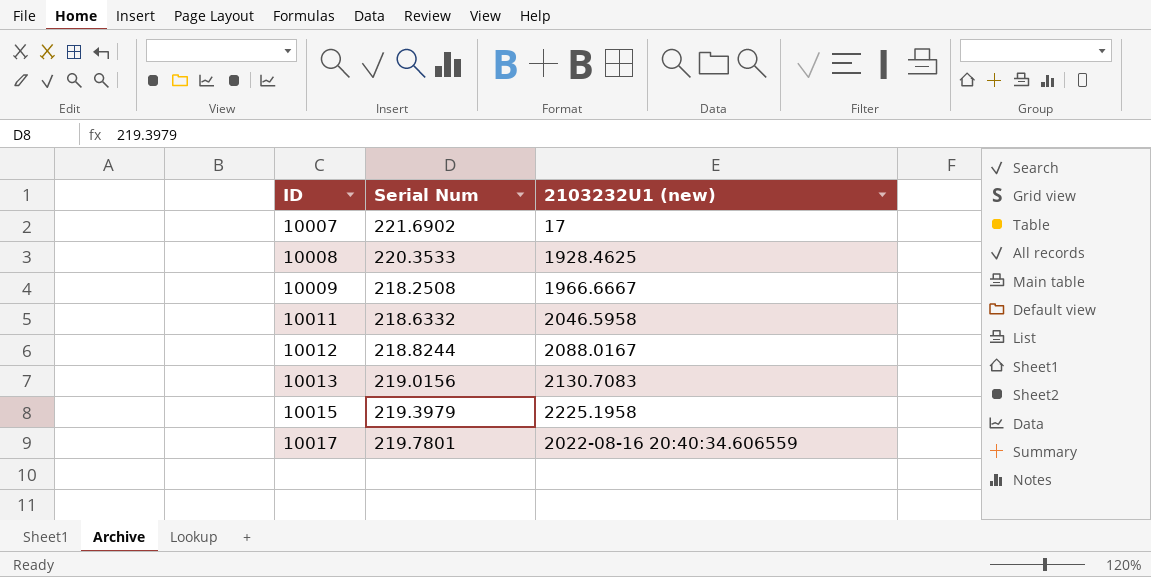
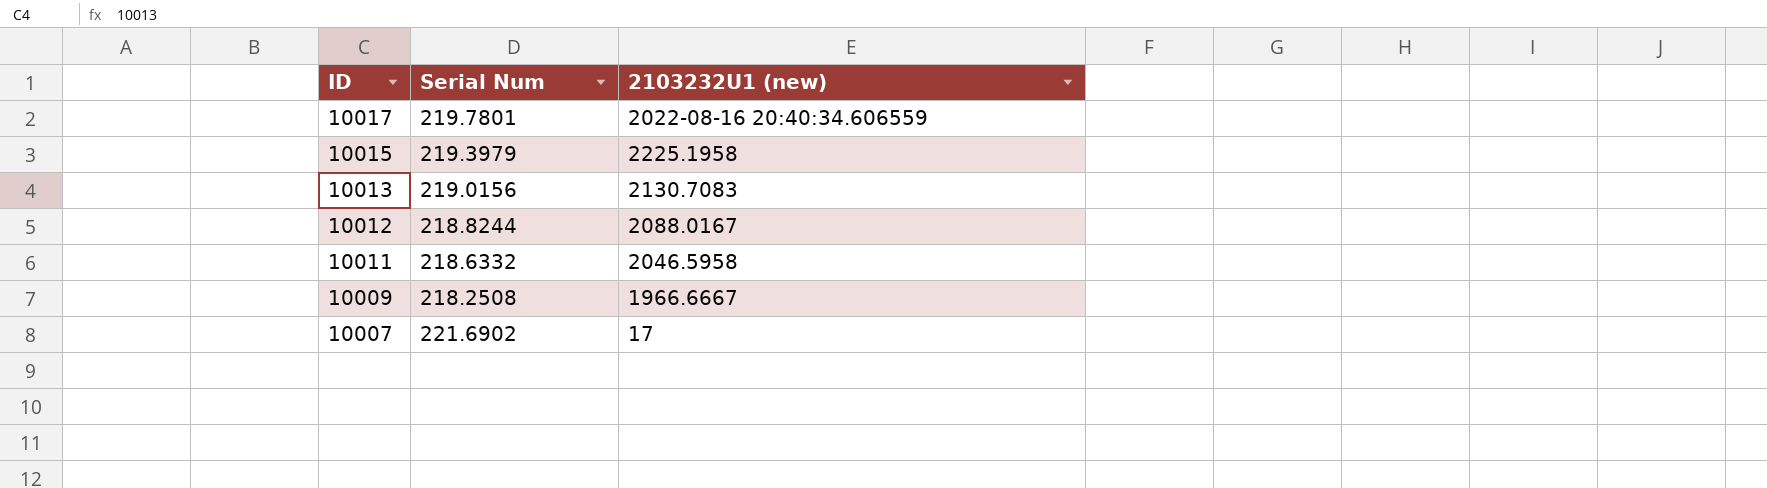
row order: ID ascending -> ID descending
row 10008: 220.3533 | 1928.4625 -> none

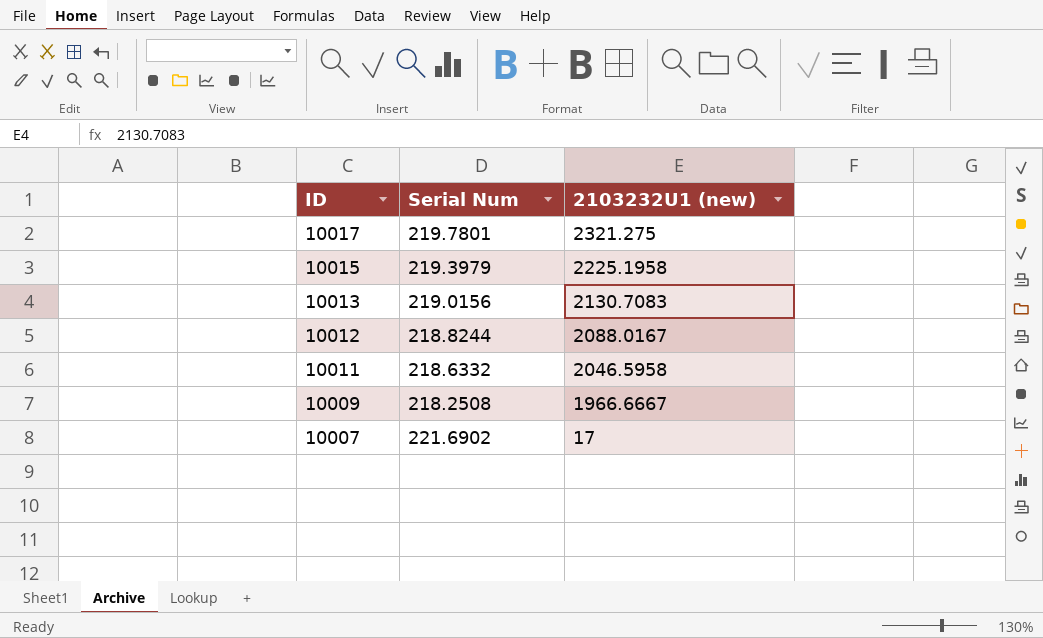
10017 | 2103232U1 (new): 2022-08-16 20:40:34.606559 -> 2321.275

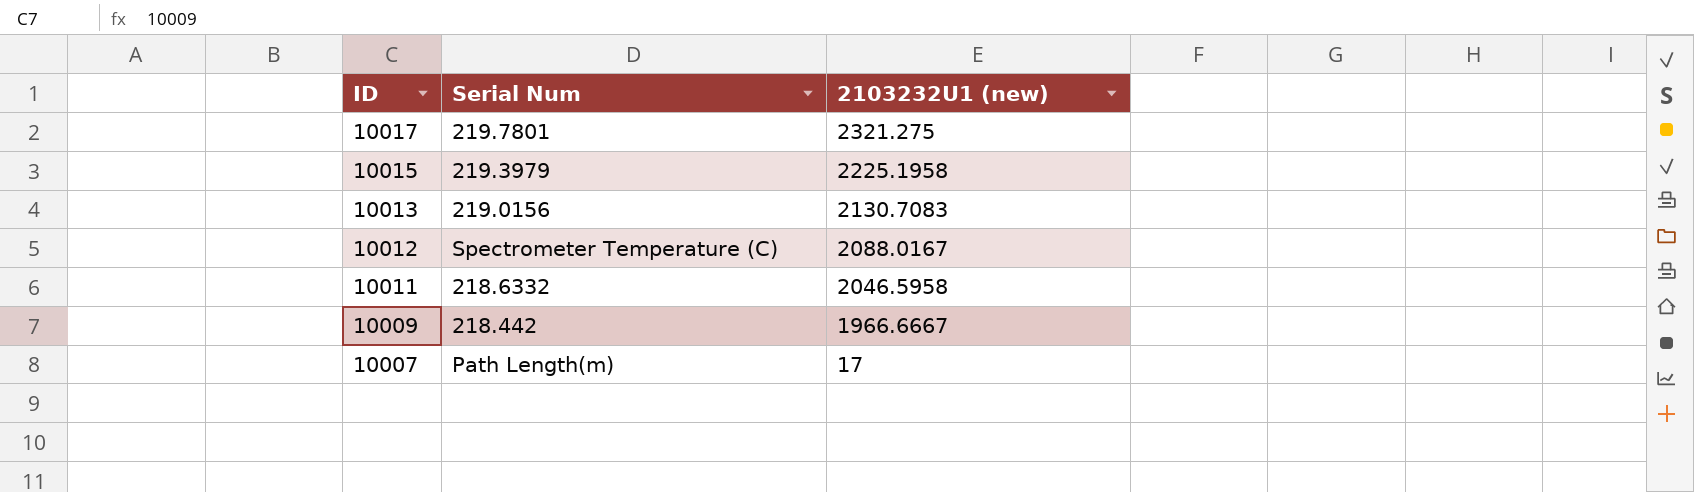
10012 | Serial Num: 218.8244 -> Spectrometer Temperature (C)
10009 | Serial Num: 218.2508 -> 218.442
10007 | Serial Num: 221.6902 -> Path Length(m)

